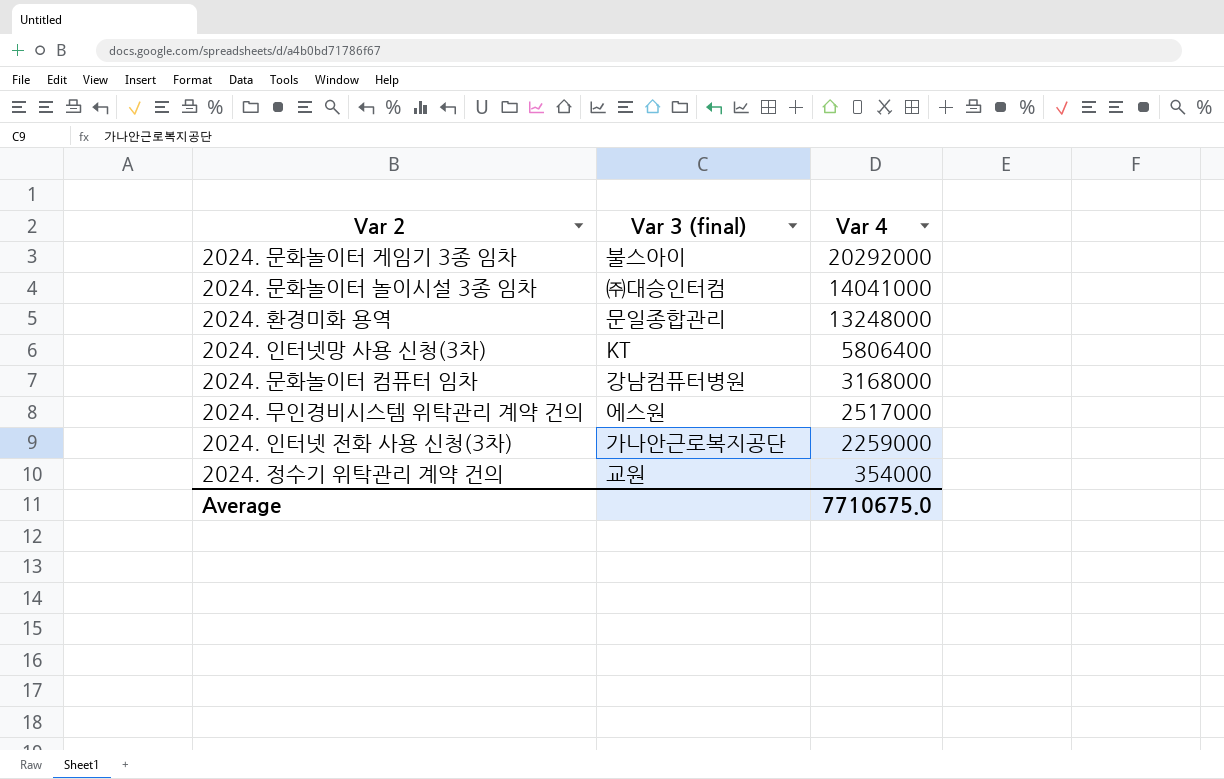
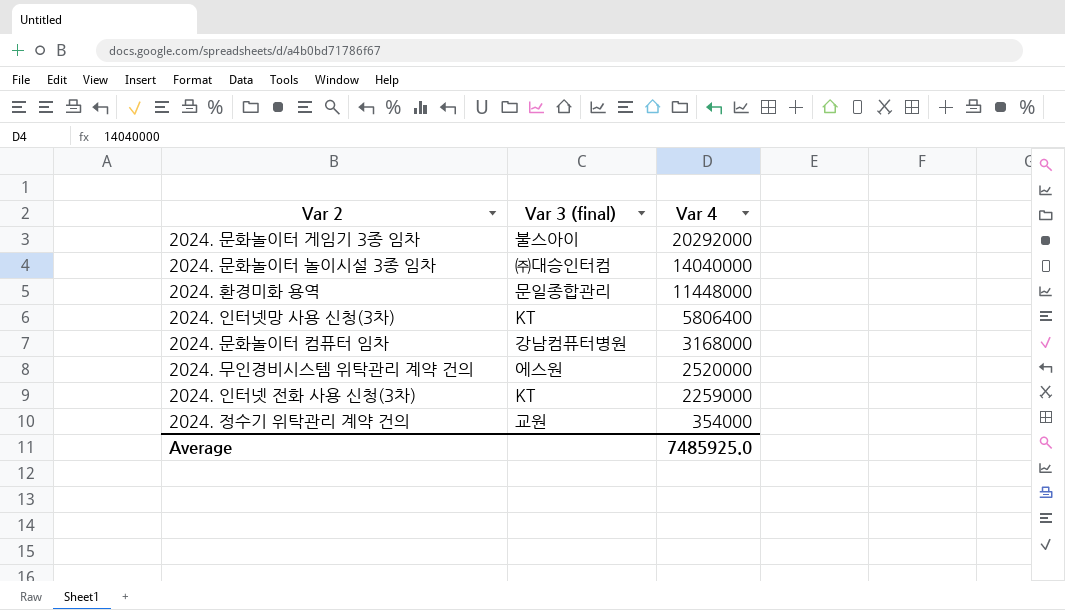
2024. 문화놀이터 놀이시설 3종 임차 | Var 4: 14041000 -> 14040000
2024. 환경미화 용역 | Var 4: 13248000 -> 11448000
2024. 무인경비시스템 위탁관리 계약 건의 | Var 4: 2517000 -> 2520000
2024. 인터넷 전화 사용 신청(3차) | Var 3 (final): 가나안근로복지공단 -> KT
Average | Var 4: 7710675.0 -> 7485925.0

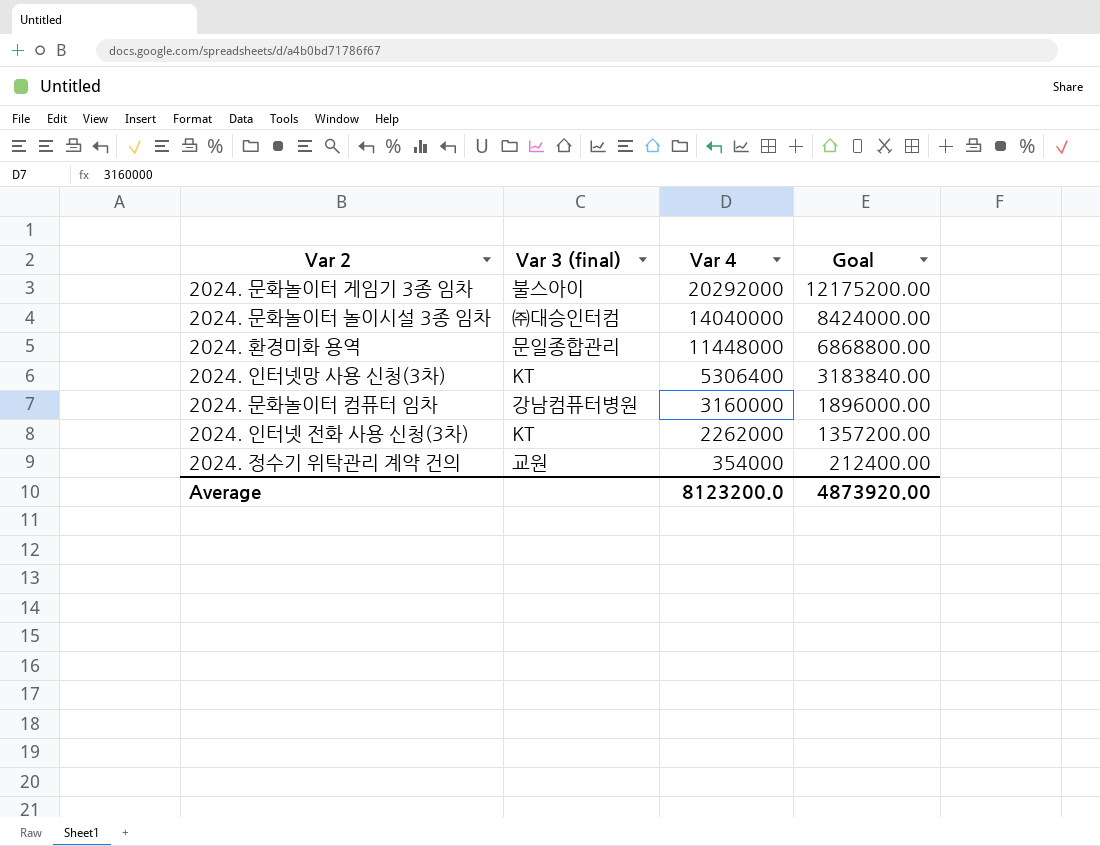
column Goal | formula: none -> [Var 4] * 0.6
row 2024. 무인경비시스템 위탁관리 계약 건의: 에스원 | 2520000 -> none
2024. 인터넷망 사용 신청(3차) | Var 4: 5806400 -> 5306400
2024. 문화놀이터 컴퓨터 임차 | Var 4: 3168000 -> 3160000
2024. 인터넷 전화 사용 신청(3차) | Var 4: 2259000 -> 2262000
Average | Var 4: 7485925.0 -> 8123200.0

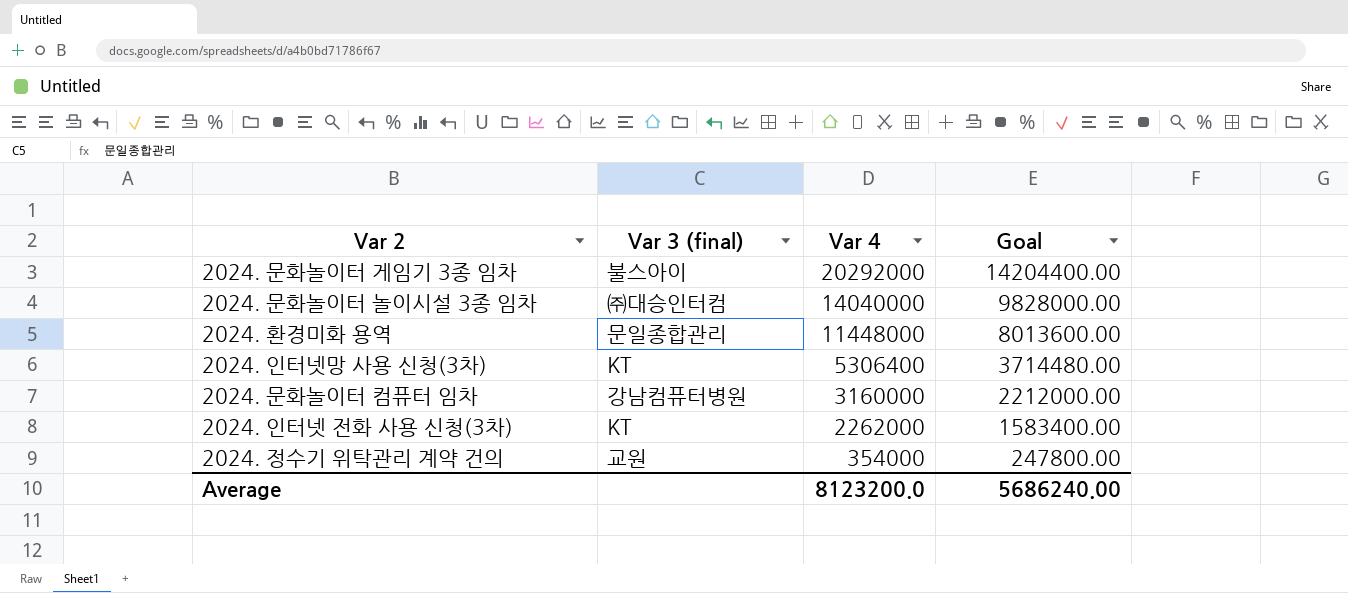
column Goal | formula: [Var 4] * 0.6 -> [Var 4] * 0.7
Average | Goal: 4873920.00 -> 5686240.00

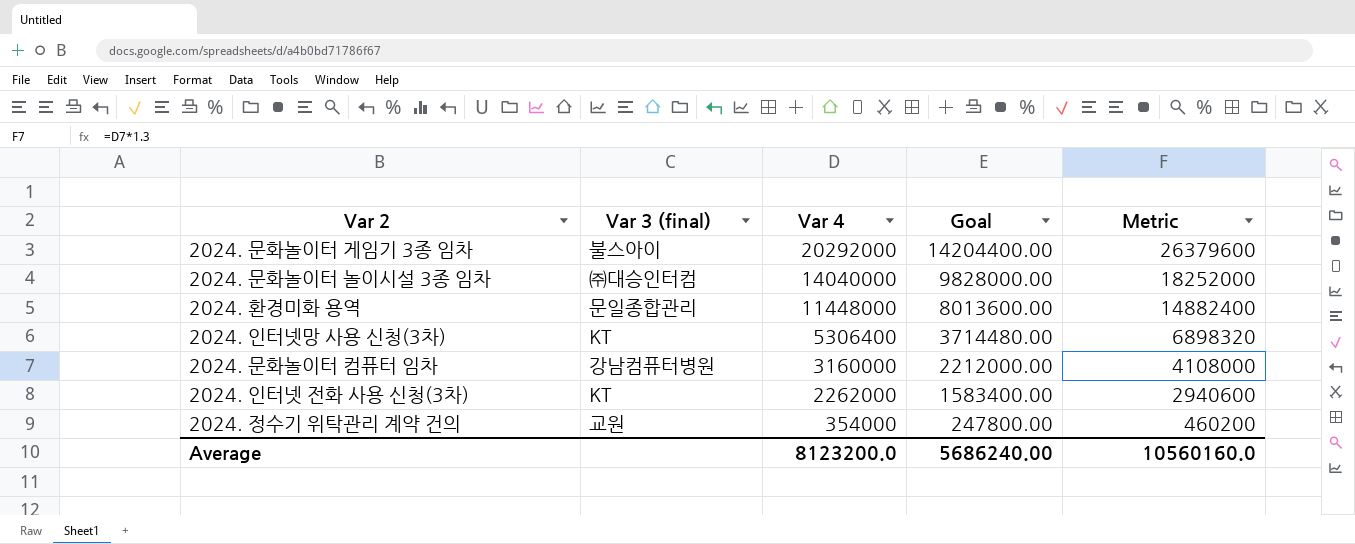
column Metric | formula: none -> [Var 4] * 1.3

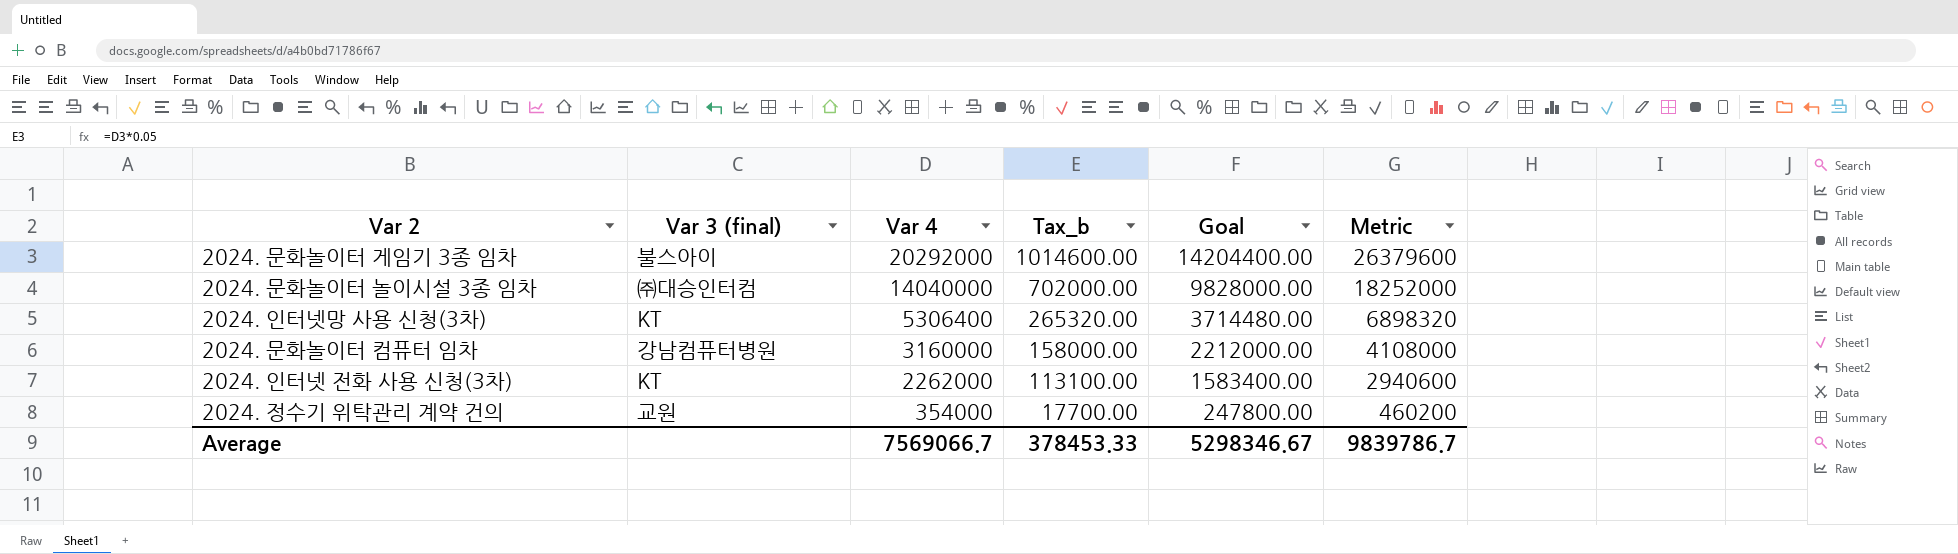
column Tax_b | formula: none -> [Var 4] * 0.05
row 2024. 환경미화 용역: 문일종합관리 | 11448000 | 8013600.00 | 14882400 -> none
Average | Var 4: 8123200.0 -> 7569066.7
Average | Goal: 5686240.00 -> 5298346.67
Average | Metric: 10560160.0 -> 9839786.7

